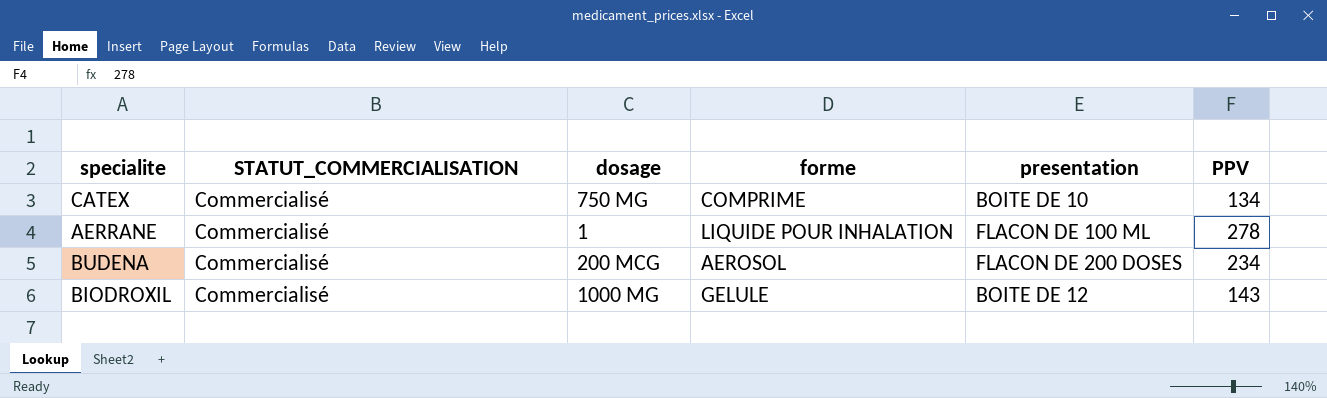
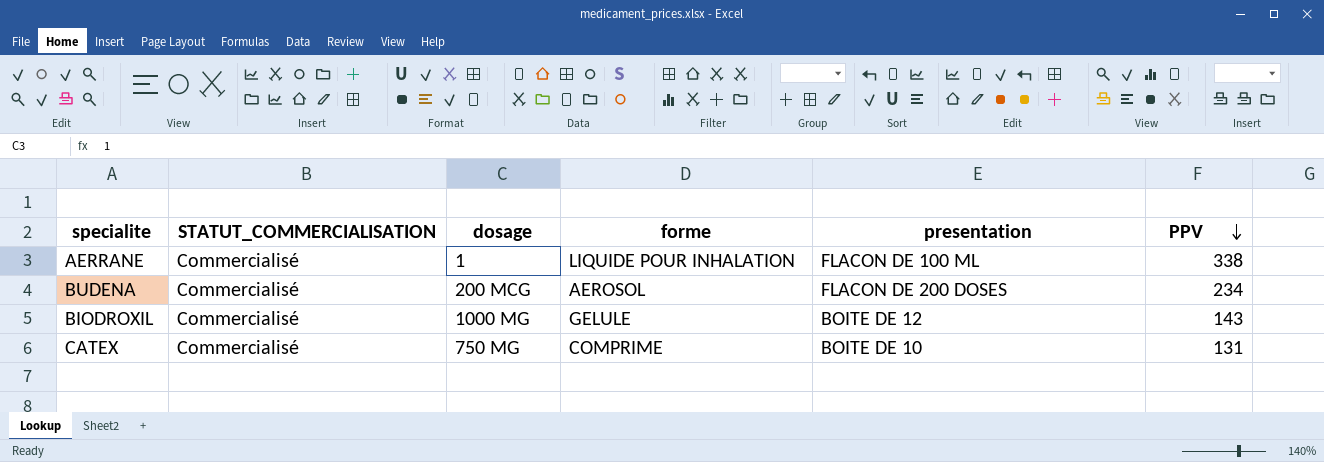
row order: none -> PPV descending
AERRANE | PPV: 278 -> 338
CATEX | PPV: 134 -> 131

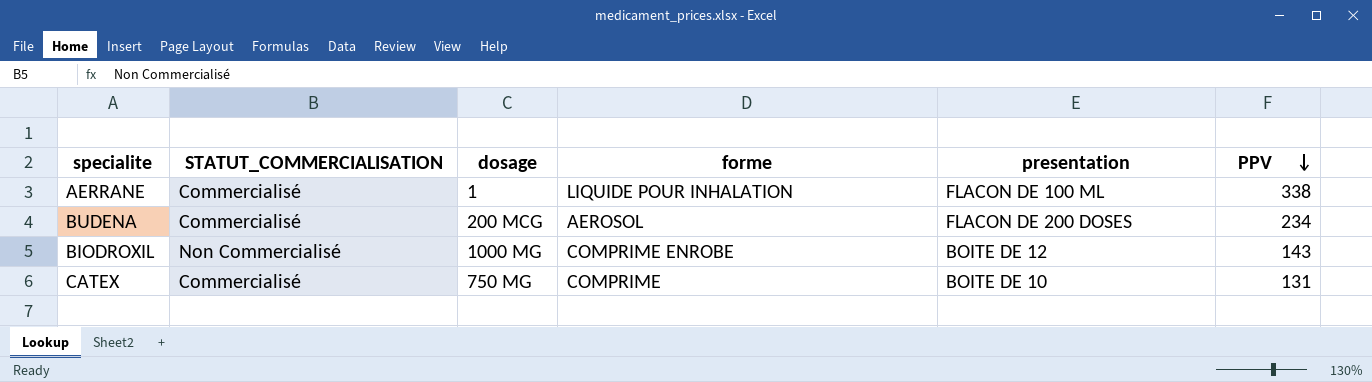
BIODROXIL | STATUT_COMMERCIALISATION: Commercialisé -> Non Commercialisé
BIODROXIL | forme: GELULE -> COMPRIME ENROBE

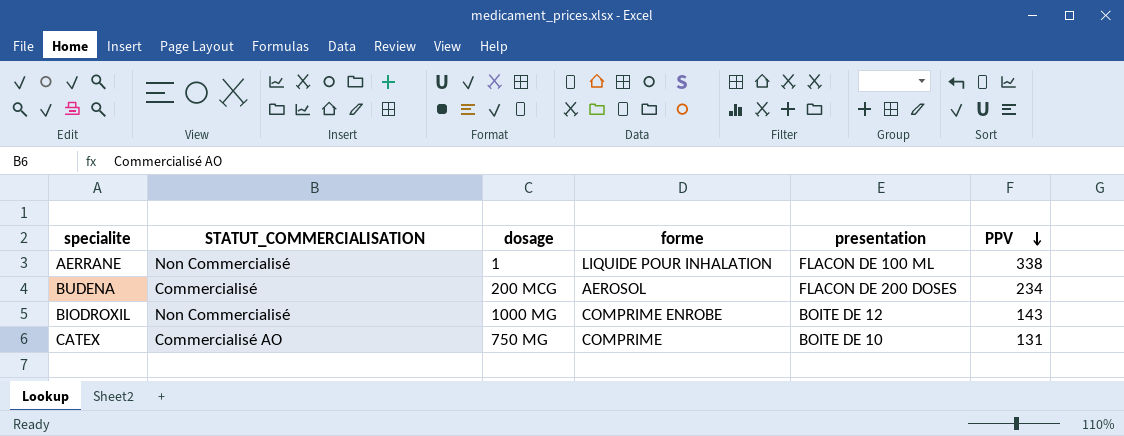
AERRANE | STATUT_COMMERCIALISATION: Commercialisé -> Non Commercialisé
CATEX | STATUT_COMMERCIALISATION: Commercialisé -> Commercialisé AO

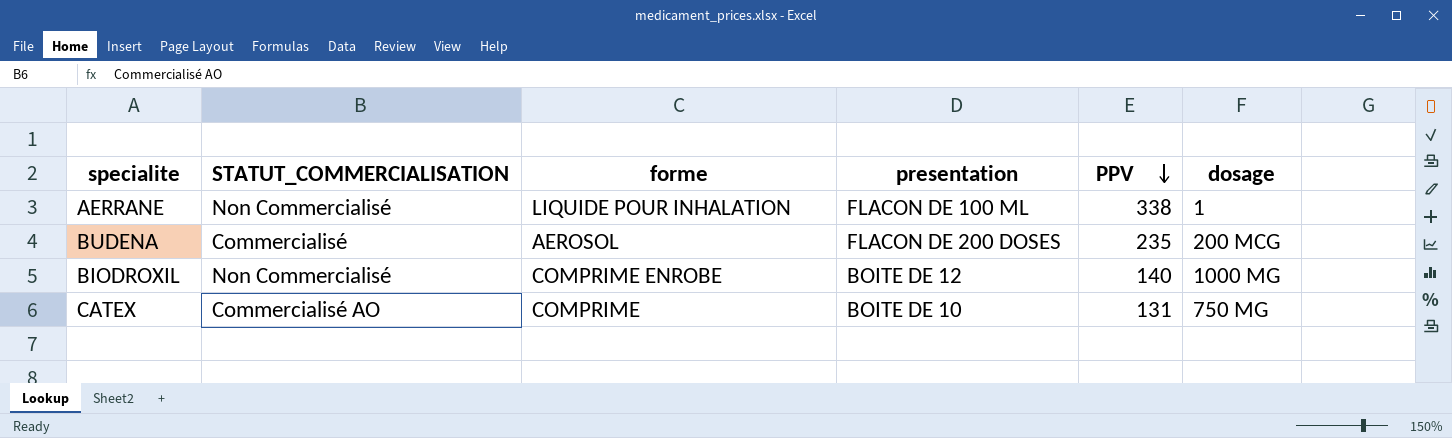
column dosage | position: 3 -> 6
BUDENA | PPV: 234 -> 235
BIODROXIL | PPV: 143 -> 140

